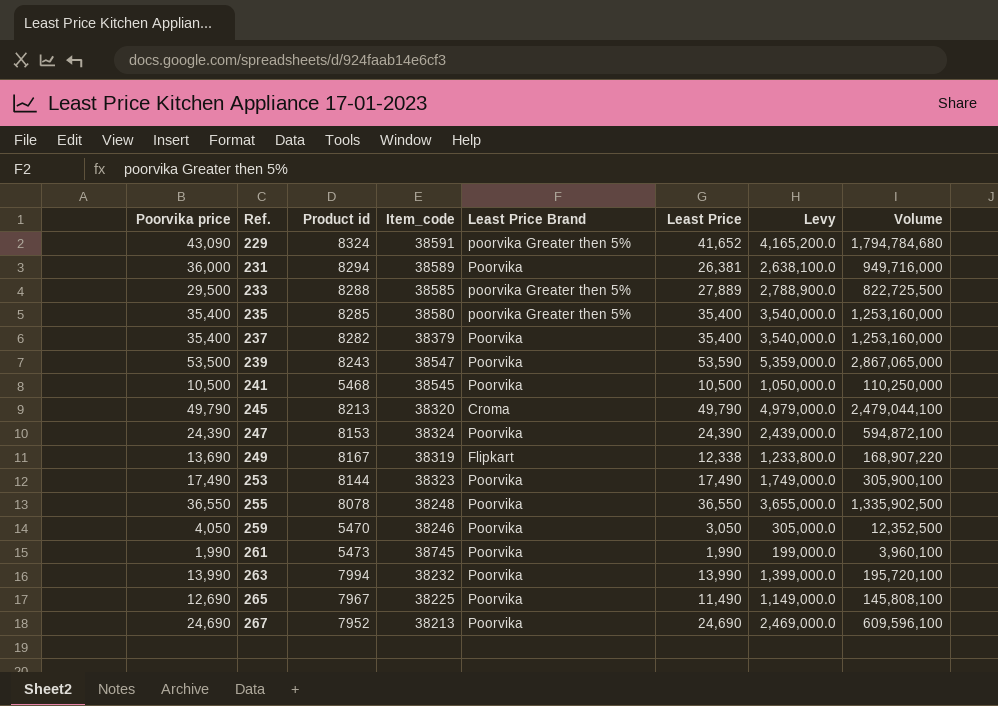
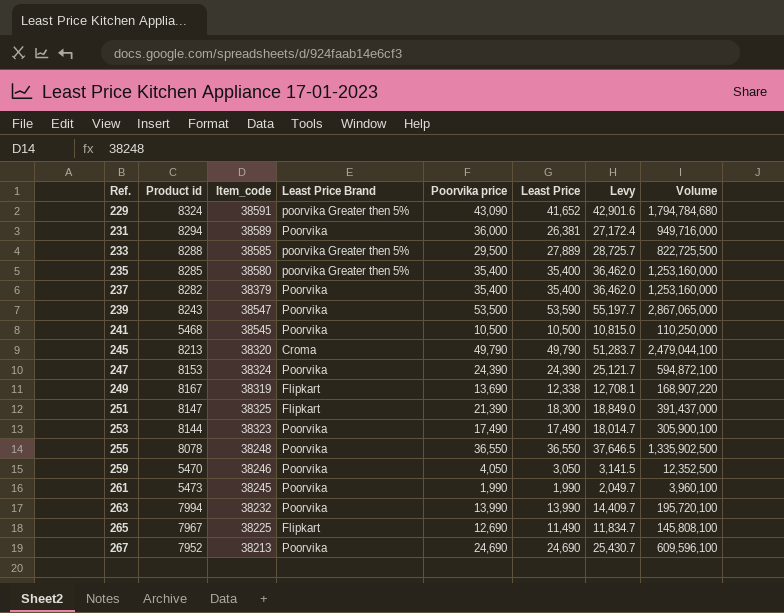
column Poorvika price | position: 1 -> 5
column Levy | formula: [Least Price] * 100 -> [Least Price] * 1.03
row 251: none -> 8147 | 38325 | Flipkart | 21,390 | 18,300 | 18,849.0 | 391,437,000
261 | Item_code: 38745 -> 38245
265 | Least Price Brand: Poorvika -> Flipkart

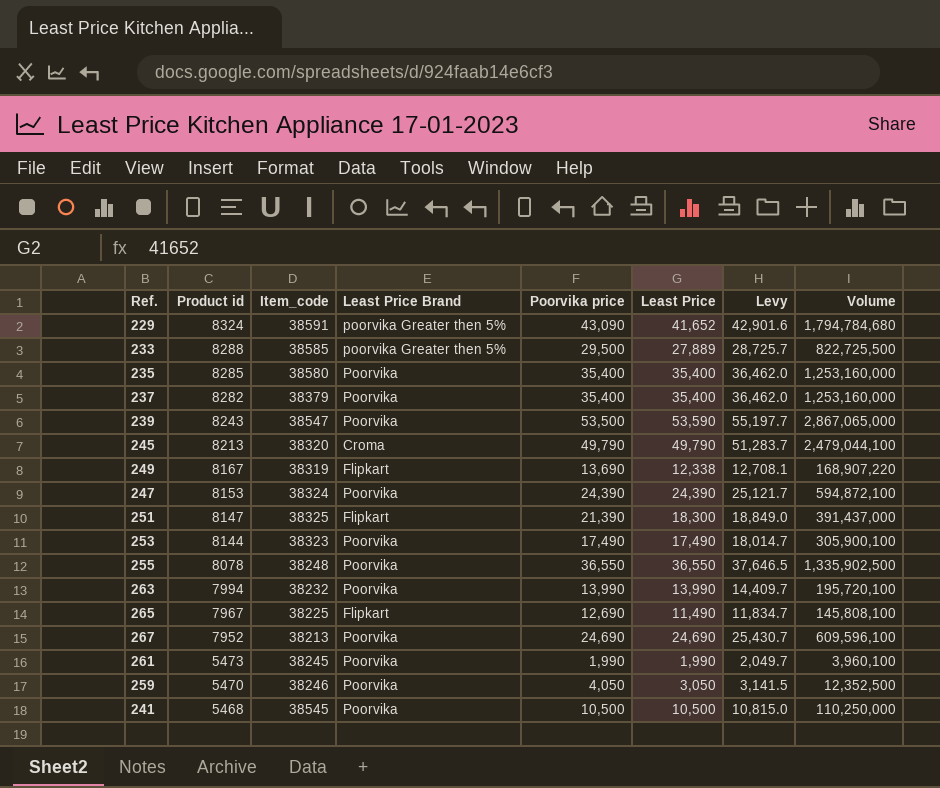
row order: Ref. ascending -> Product id descending
row 231: 8294 | 38589 | Poorvika | 36,000 | 26,381 | 27,172.4 | 949,716,000 -> none
235 | Least Price Brand: poorvika Greater then 5% -> Poorvika

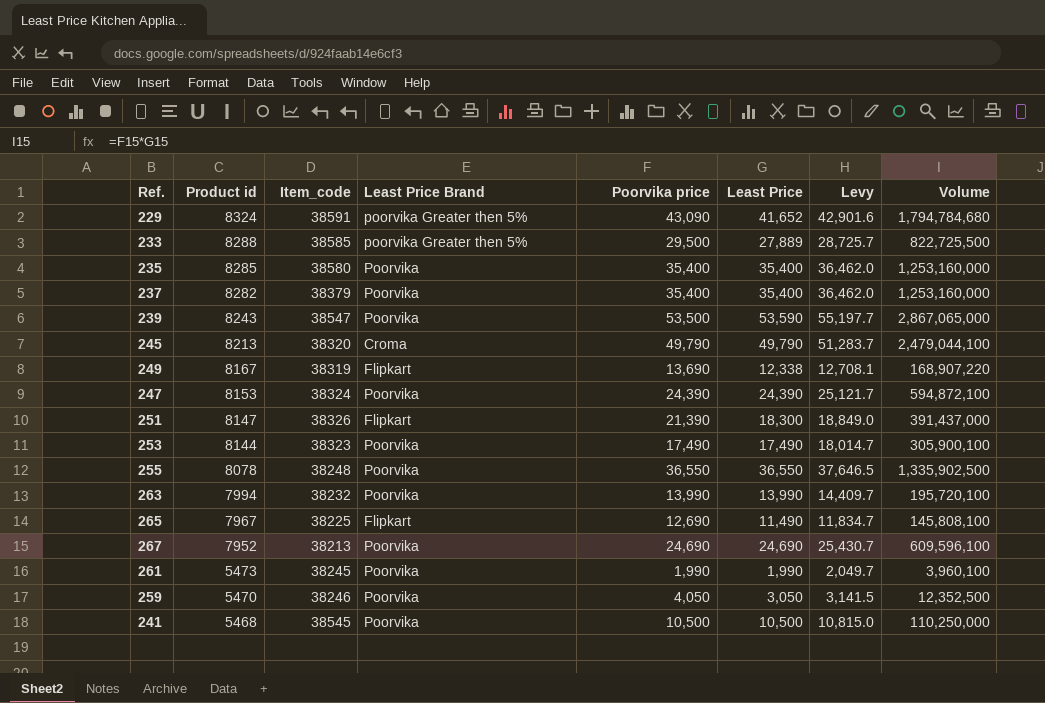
251 | Item_code: 38325 -> 38326

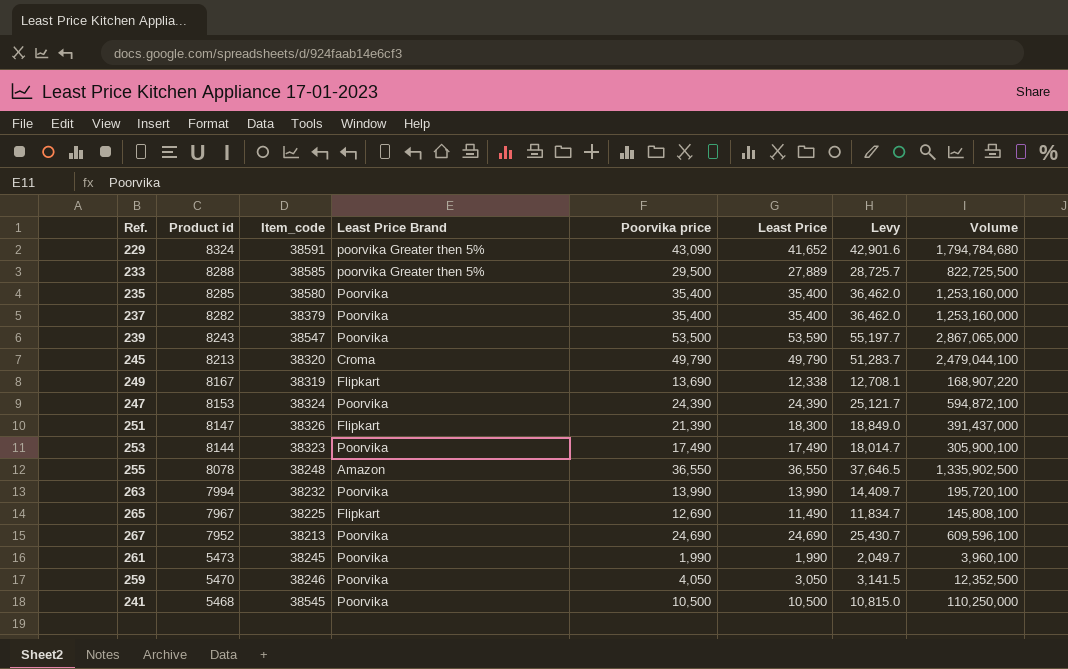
255 | Least Price Brand: Poorvika -> Amazon

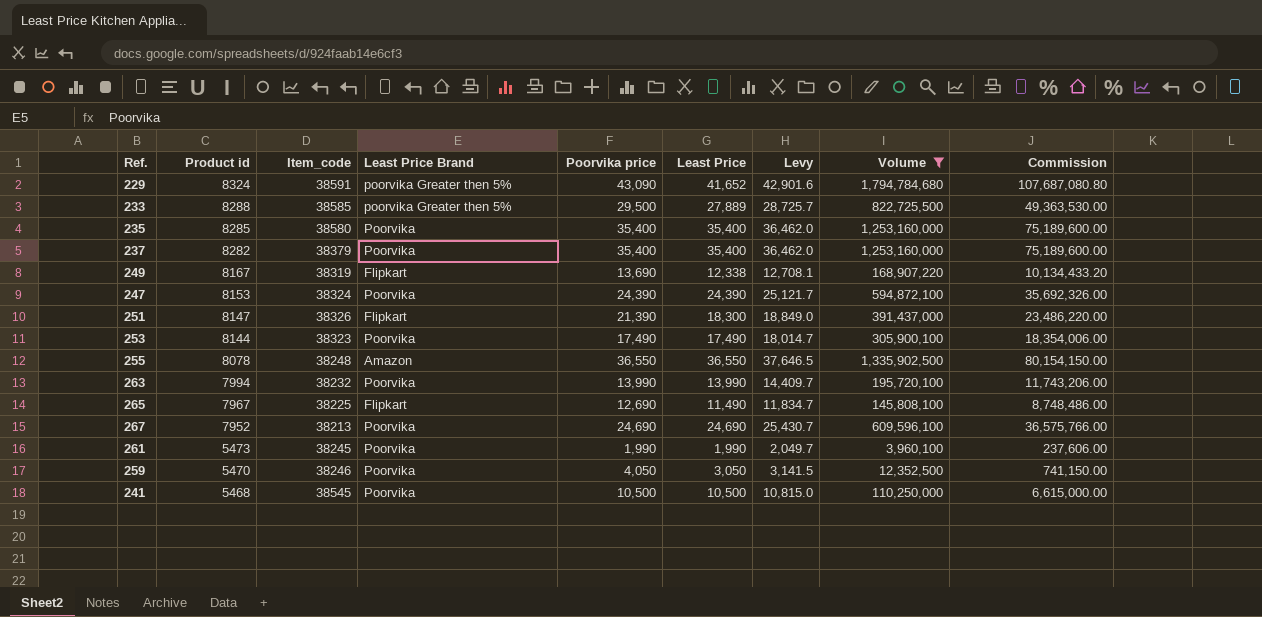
filter: none -> Volume <= 1,794,784,680
column Commission | formula: none -> [Volume] * 0.06

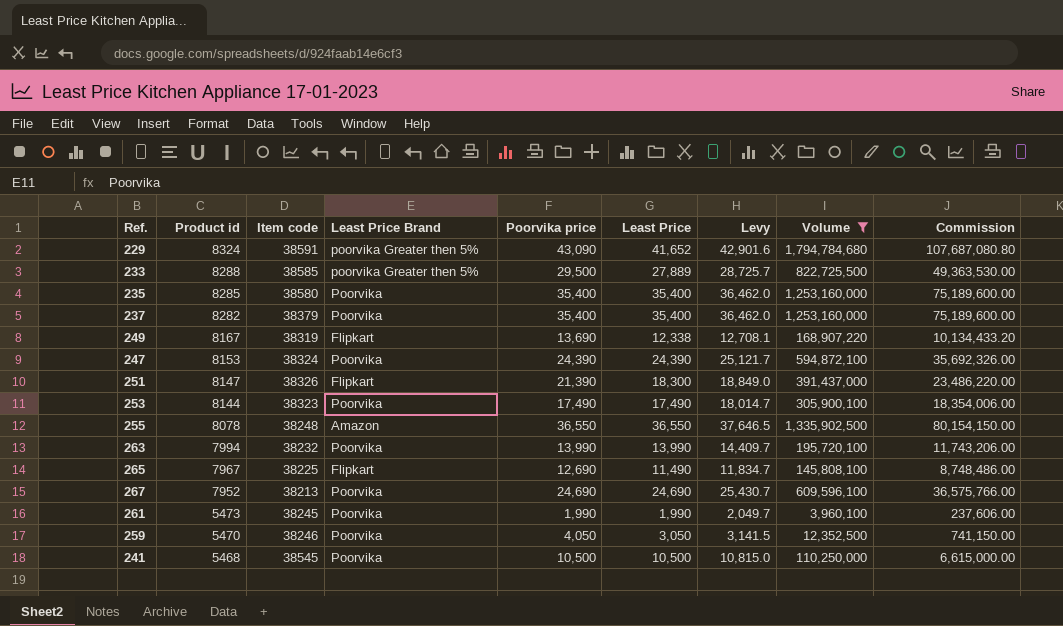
column name: Item_code -> Item code

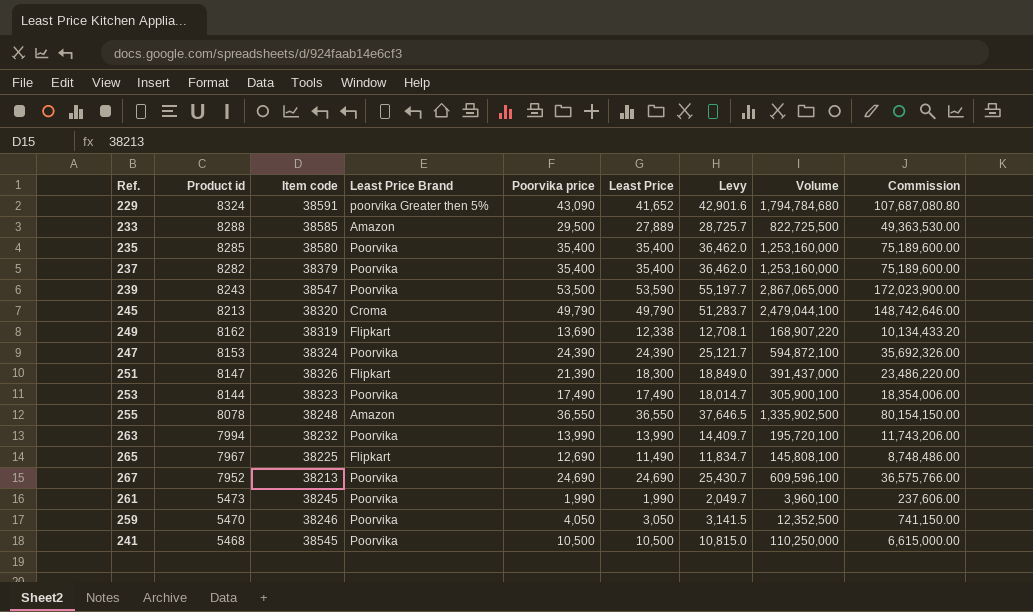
filter: Volume <= 1,794,784,680 -> none
233 | Least Price Brand: poorvika Greater then 5% -> Amazon
249 | Product id: 8167 -> 8162

